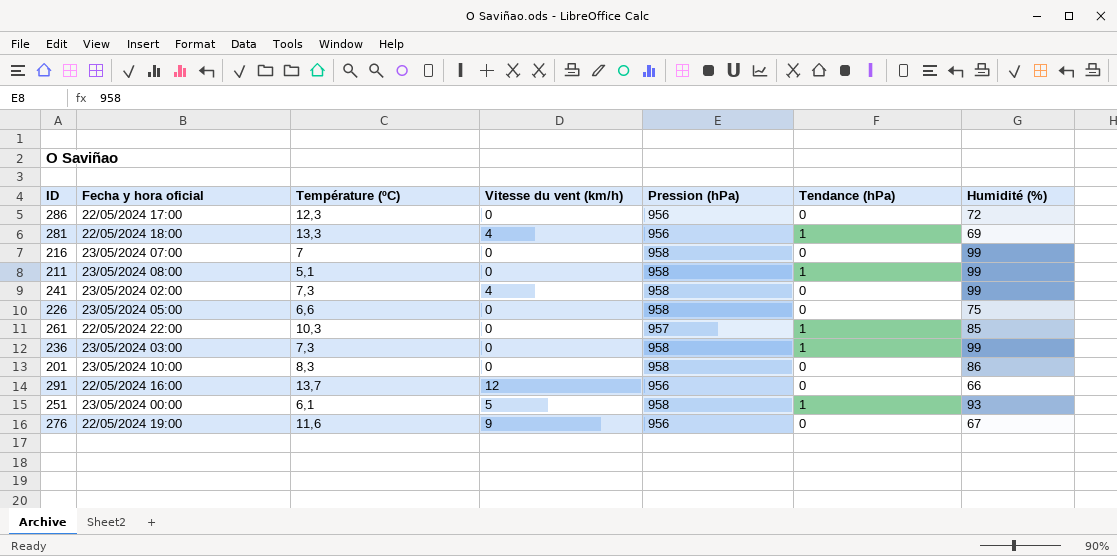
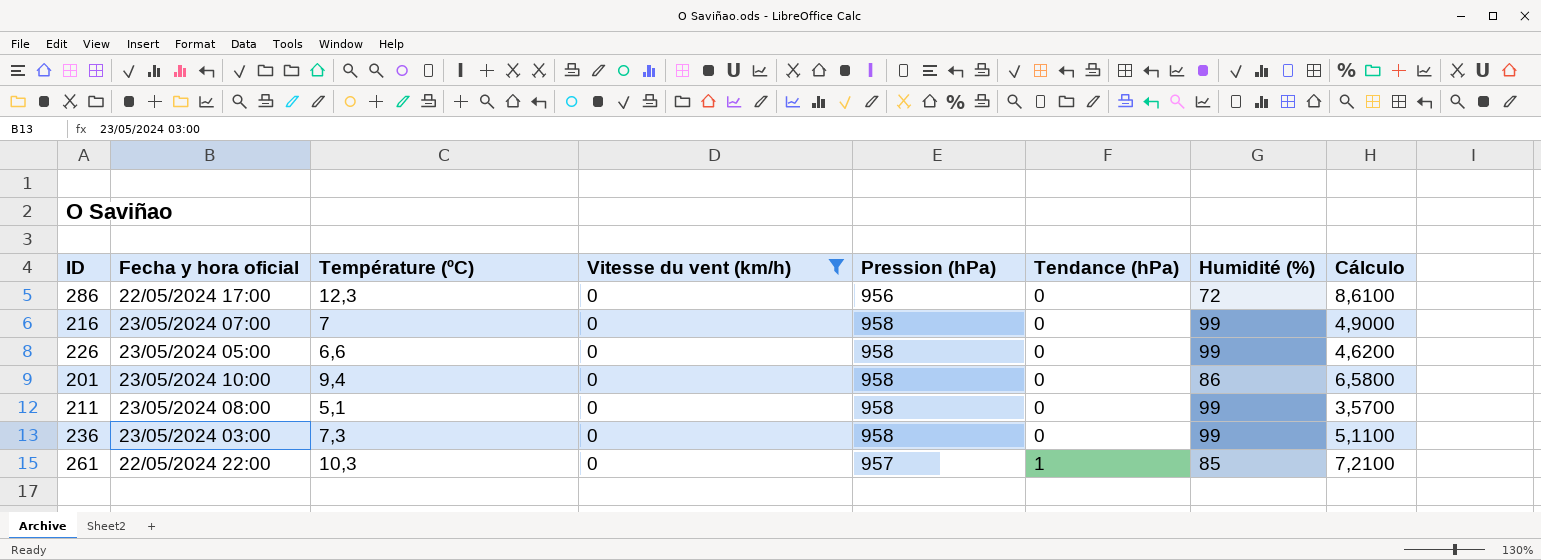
filter: none -> Vitesse du vent (km/h) = 0
row order: none -> Tendance (hPa) ascending
column Cálculo | formula: none -> [Température (ºC)] * 0,7
226 | Humidité (%): 75 -> 99
201 | Température (ºC): 8,3 -> 9,4
211 | Tendance (hPa): 1 -> 0
236 | Tendance (hPa): 1 -> 0

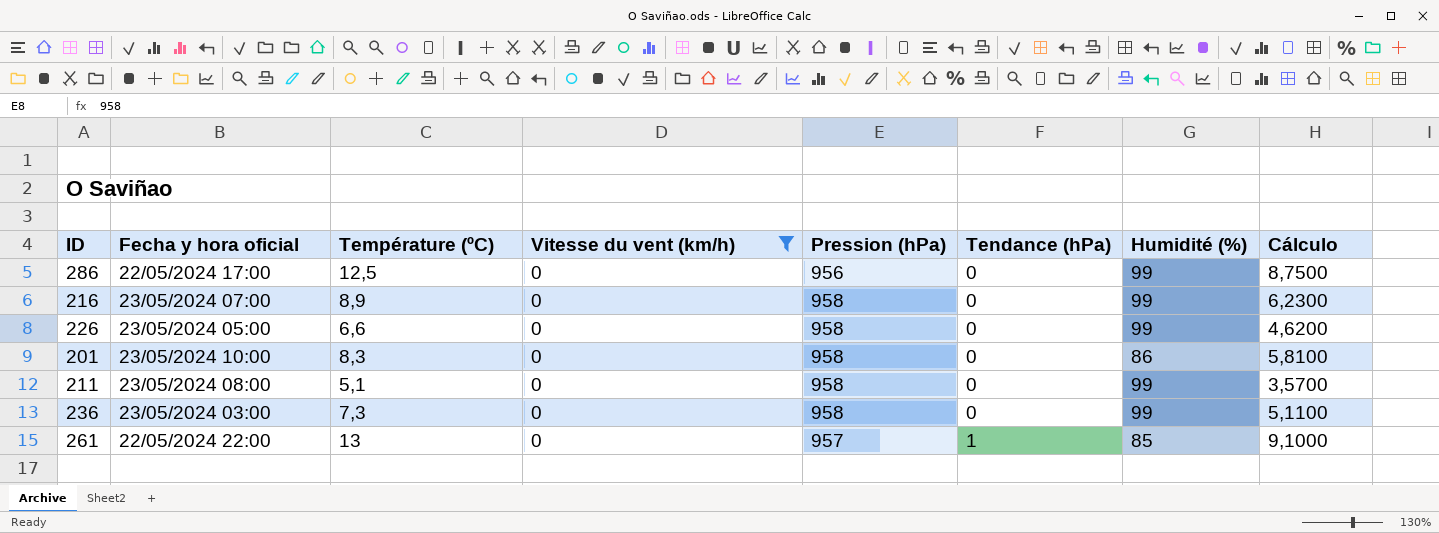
286 | Température (ºC): 12,3 -> 12,5
286 | Humidité (%): 72 -> 99
286 | Cálculo: 8,6100 -> 8,7500
216 | Température (ºC): 7 -> 8,9
216 | Cálculo: 4,9000 -> 6,2300
201 | Température (ºC): 9,4 -> 8,3
201 | Cálculo: 6,5800 -> 5,8100
261 | Température (ºC): 10,3 -> 13
261 | Cálculo: 7,2100 -> 9,1000

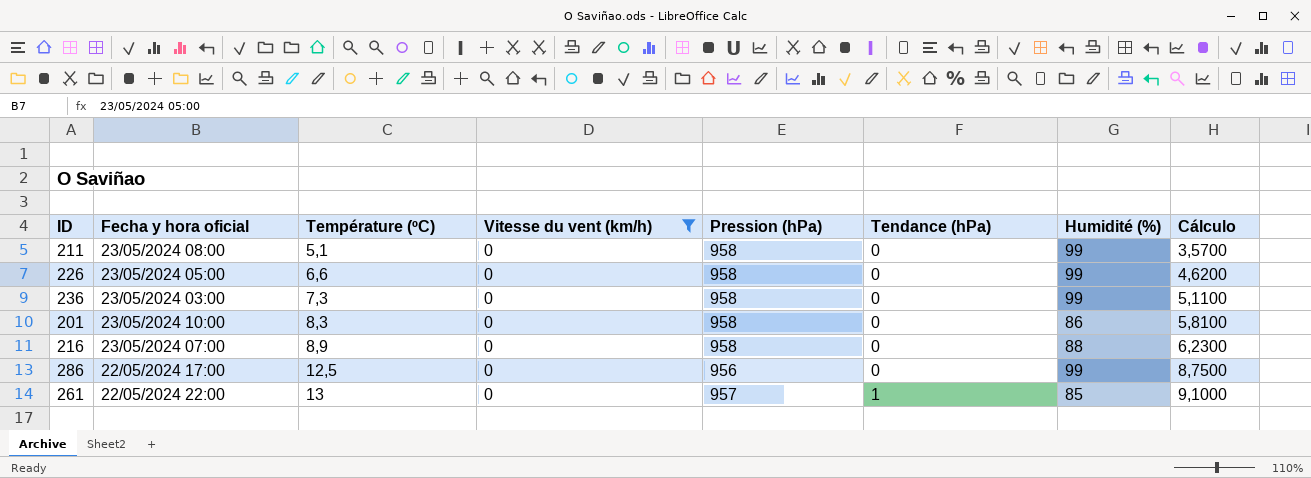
row order: Tendance (hPa) ascending -> Température (ºC) ascending
216 | Humidité (%): 99 -> 88

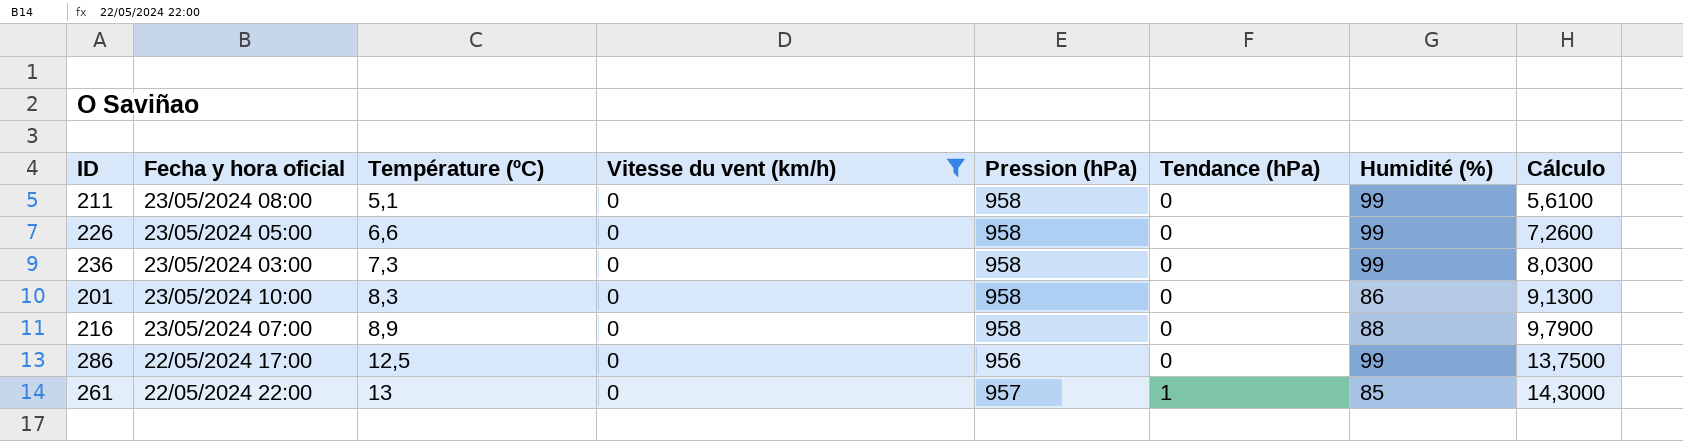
column Cálculo | formula: [Température (ºC)] * 0,7 -> [Température (ºC)] * 1,1

